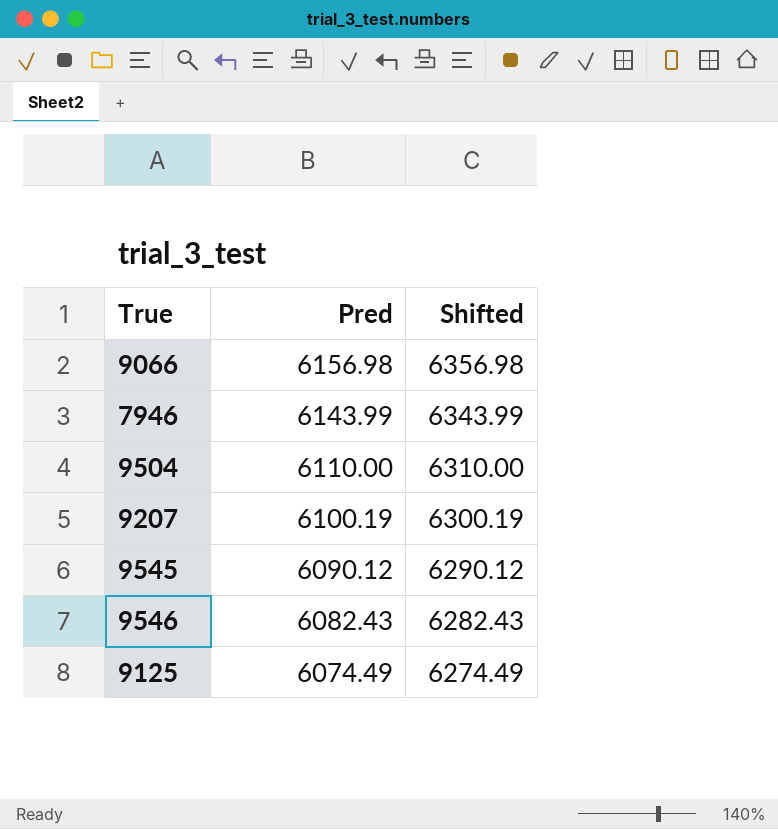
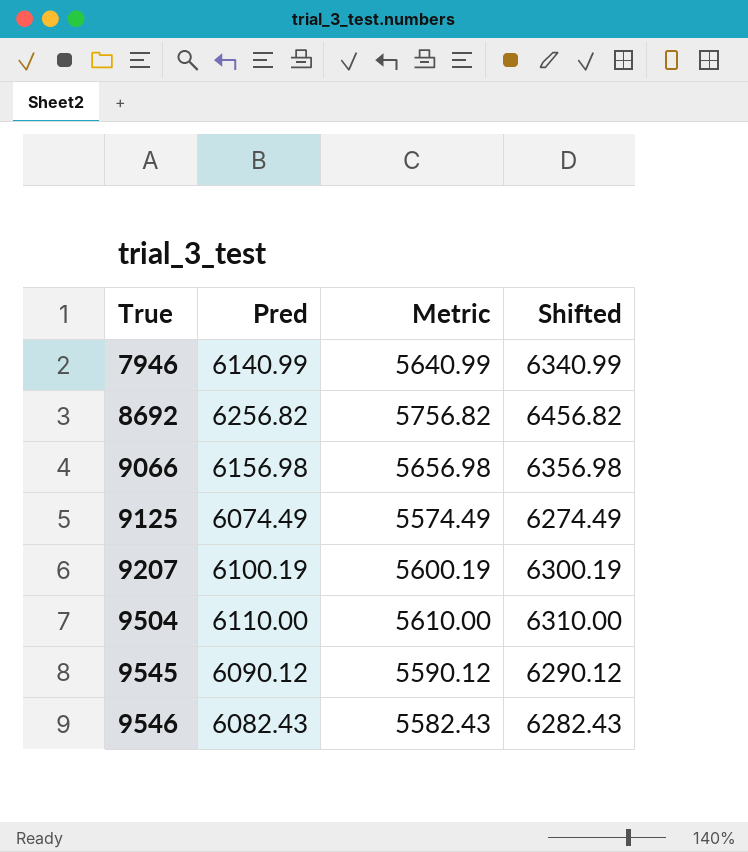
row order: Pred descending -> True ascending
column Metric | formula: none -> [Pred] - 500
7946 | Pred: 6143.99 -> 6140.99
7946 | Shifted: 6343.99 -> 6340.99
row 8692: none -> 6256.82 | 5756.82 | 6456.82

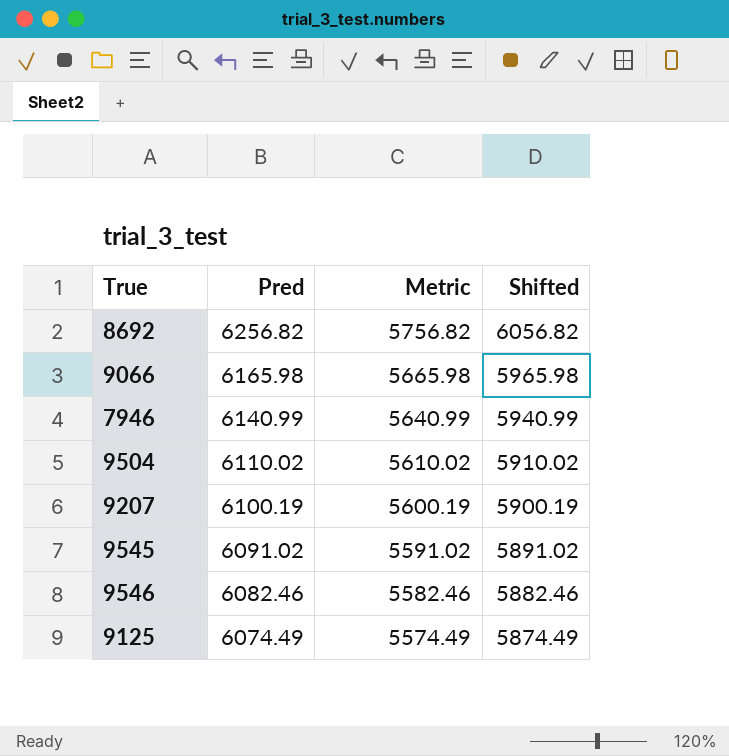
row order: True ascending -> Pred descending
column Shifted | formula: [Pred] + 200 -> [Pred] - 200
9066 | Pred: 6156.98 -> 6165.98
9066 | Metric: 5656.98 -> 5665.98
9504 | Pred: 6110.00 -> 6110.02
9504 | Metric: 5610.00 -> 5610.02
9545 | Pred: 6090.12 -> 6091.02
9545 | Metric: 5590.12 -> 5591.02
9546 | Pred: 6082.43 -> 6082.46
9546 | Metric: 5582.43 -> 5582.46

